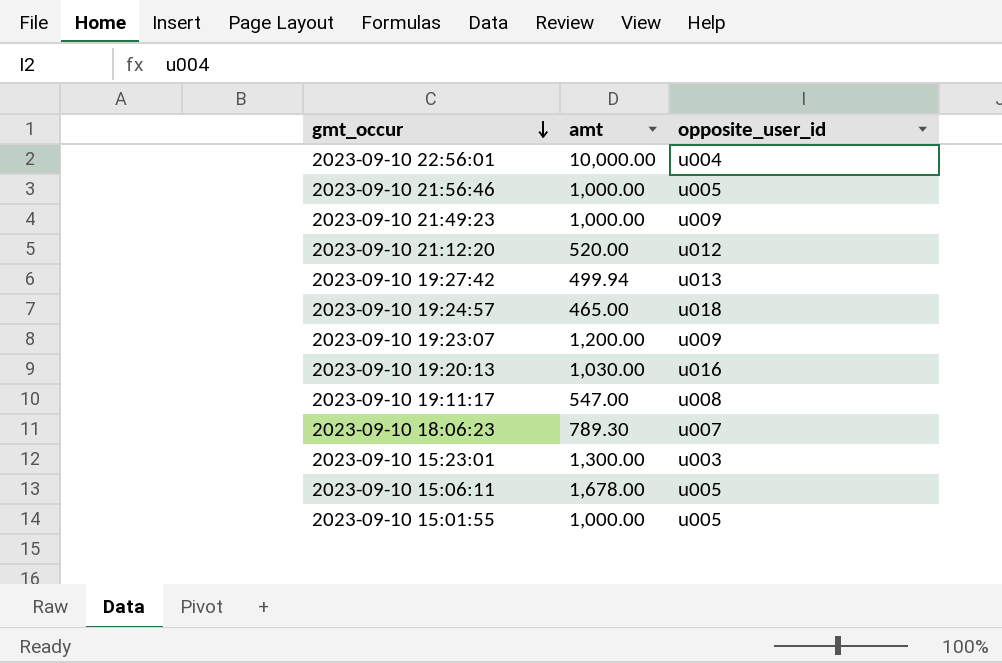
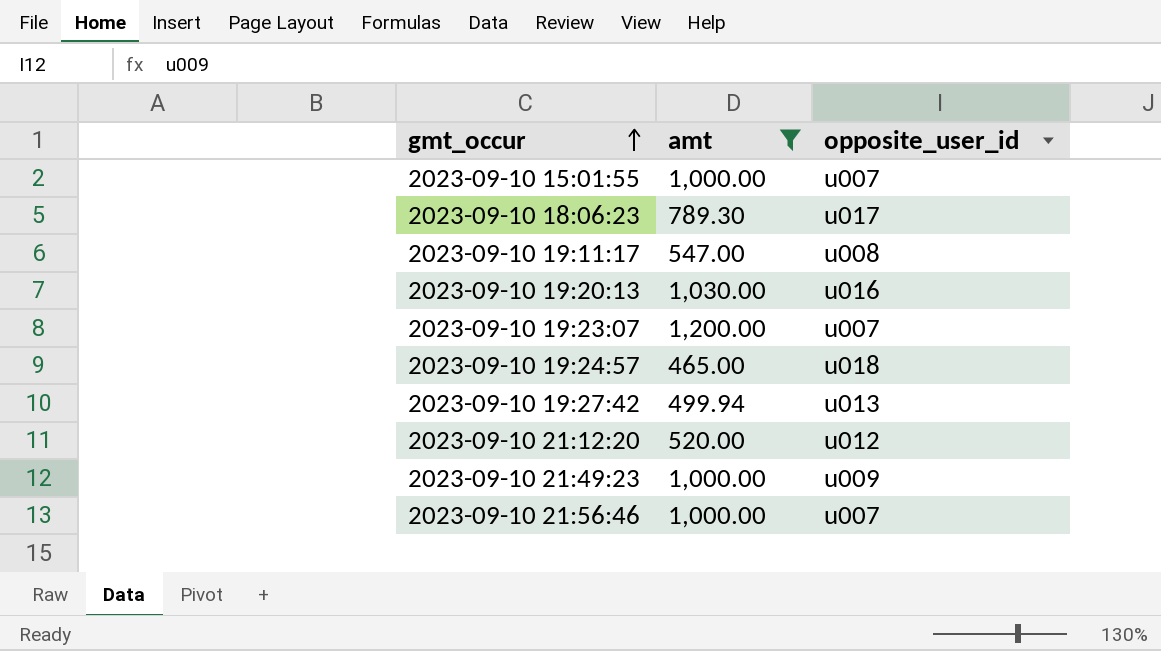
filter: none -> amt <= 1,200.00
row order: gmt_occur descending -> gmt_occur ascending
2023-09-10 15:01:55 | opposite_user_id: u005 -> u007
2023-09-10 18:06:23 | opposite_user_id: u007 -> u017
2023-09-10 19:23:07 | opposite_user_id: u009 -> u007
2023-09-10 21:56:46 | opposite_user_id: u005 -> u007

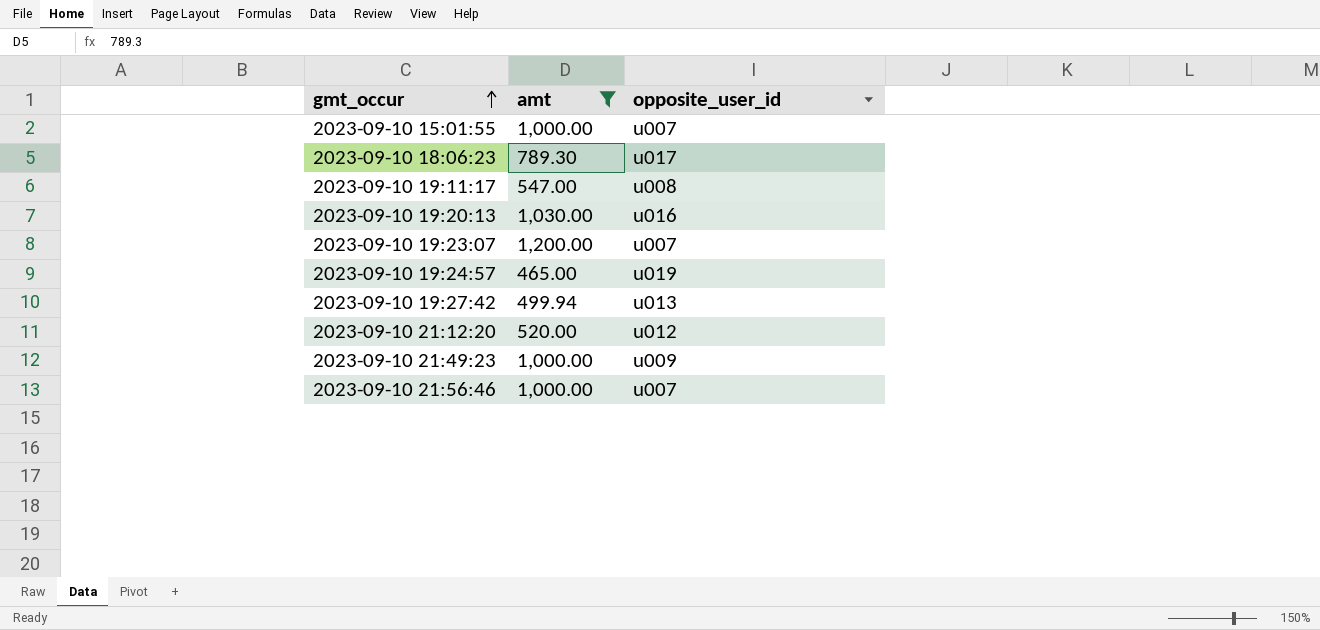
2023-09-10 19:24:57 | opposite_user_id: u018 -> u019

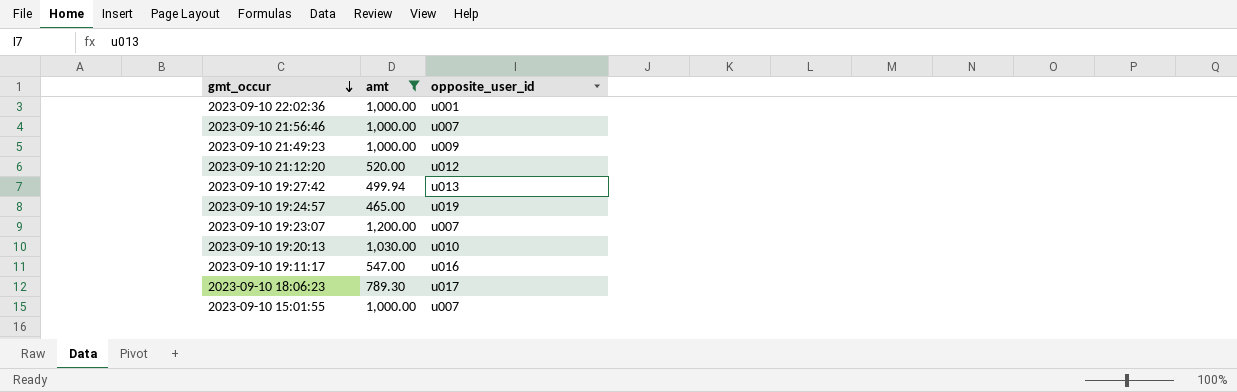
row order: gmt_occur ascending -> gmt_occur descending
row 2023-09-10 22:02:36: none -> 1,000.00 | u001
2023-09-10 19:20:13 | opposite_user_id: u016 -> u010
2023-09-10 19:11:17 | opposite_user_id: u008 -> u016

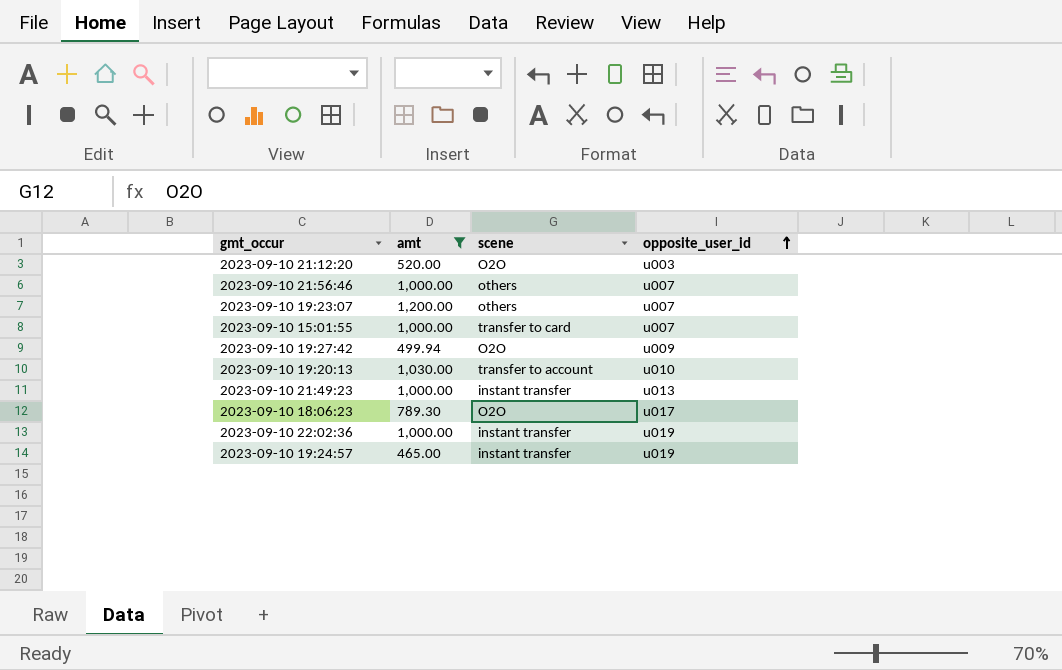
row order: gmt_occur descending -> opposite_user_id ascending
column scene | position: none -> 3
row 2023-09-10 19:11:17: 547.00 | u016 -> none
2023-09-10 21:12:20 | opposite_user_id: u012 -> u003
2023-09-10 19:27:42 | opposite_user_id: u013 -> u009
2023-09-10 21:49:23 | opposite_user_id: u009 -> u013
2023-09-10 22:02:36 | opposite_user_id: u001 -> u019

